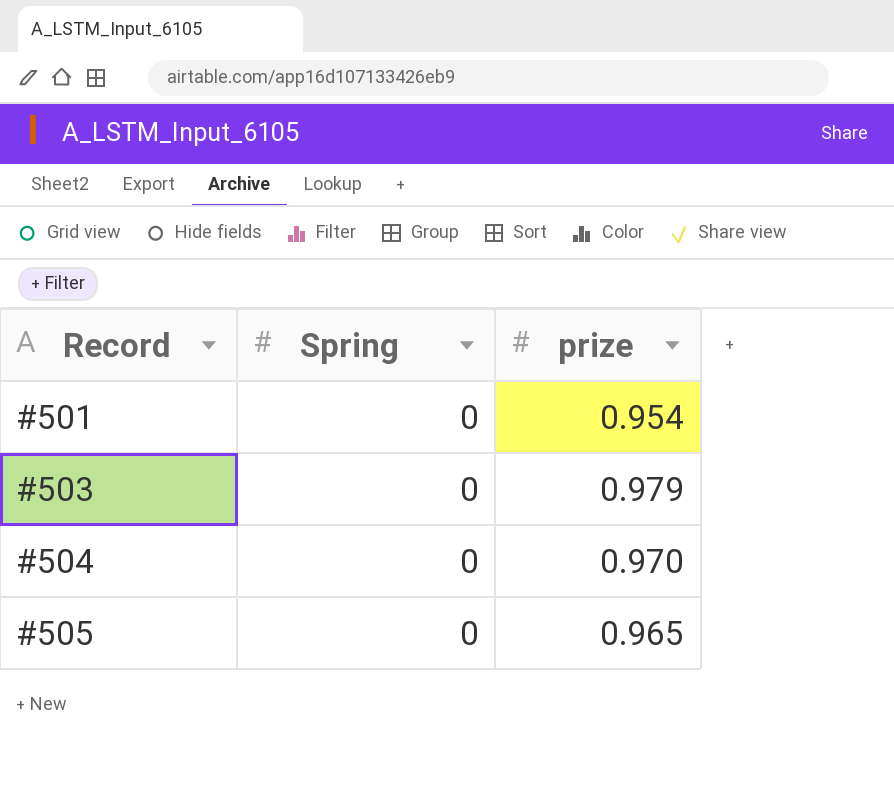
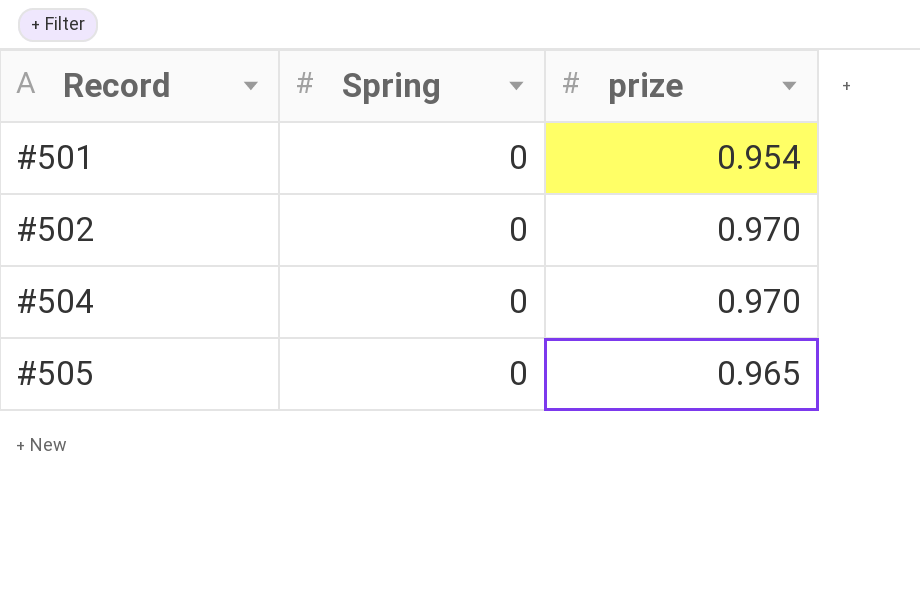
row #503: 0 | 0.979 -> none
row #502: none -> 0 | 0.970

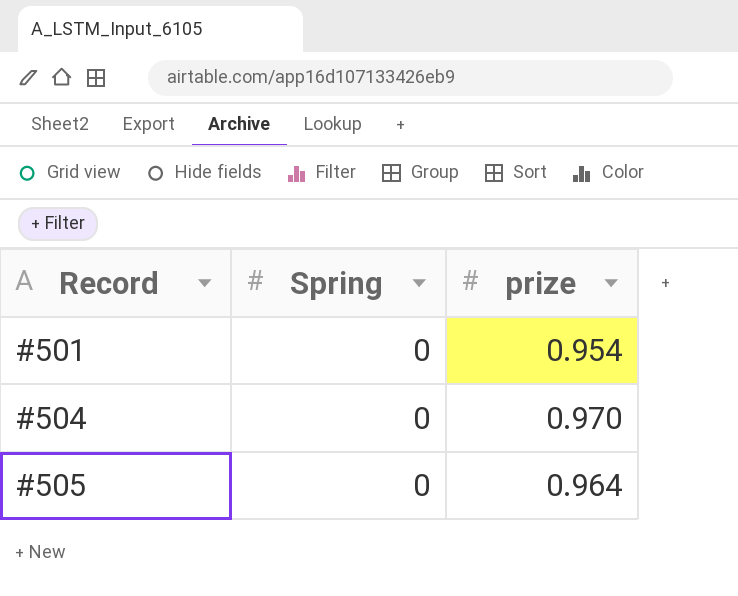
row #502: 0 | 0.970 -> none
#505 | prize: 0.965 -> 0.964

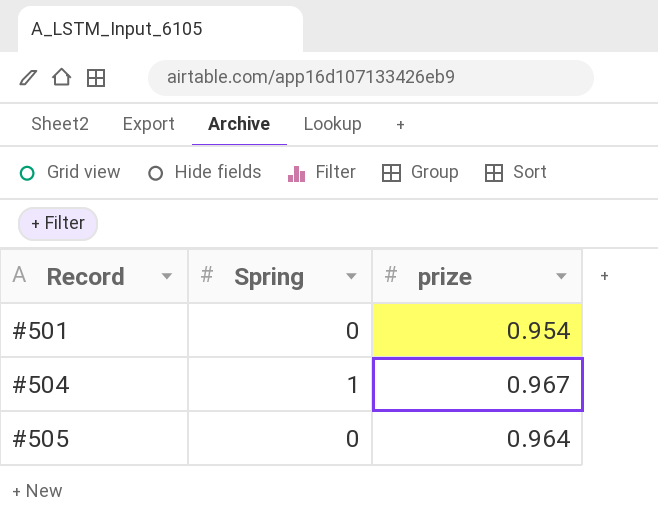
#504 | Spring: 0 -> 1
#504 | prize: 0.970 -> 0.967

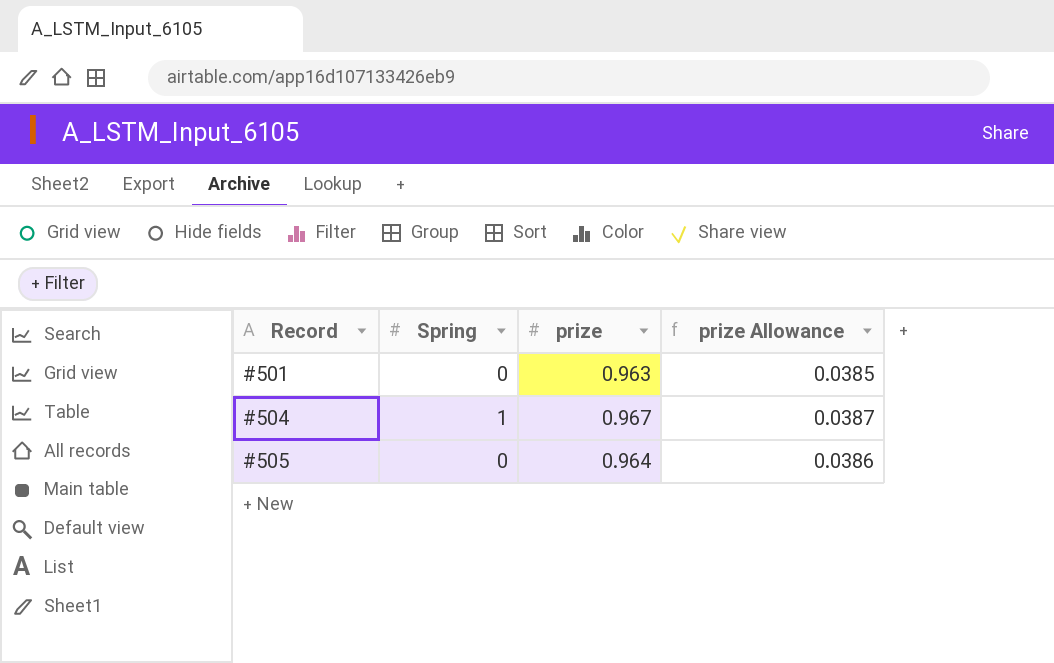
column prize Allowance | formula: none -> [prize] * 0.04
#501 | prize: 0.954 -> 0.963

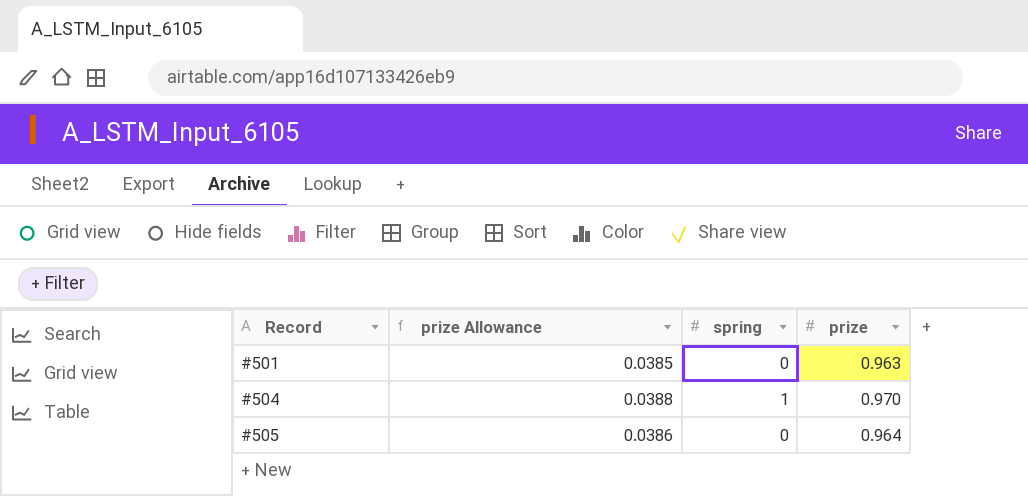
column prize Allowance | position: 4 -> 2
column name: Spring -> spring
#504 | prize Allowance: 0.0387 -> 0.0388
#504 | prize: 0.967 -> 0.970

